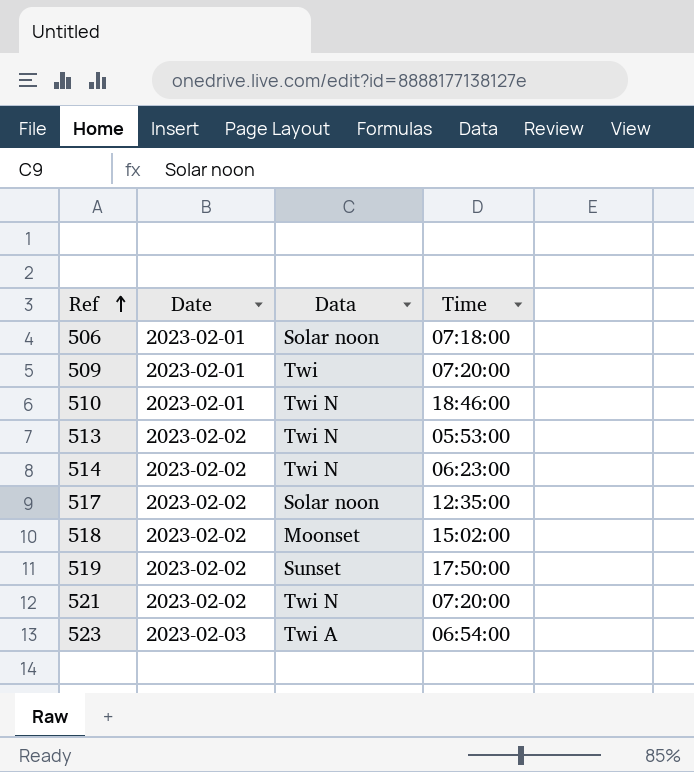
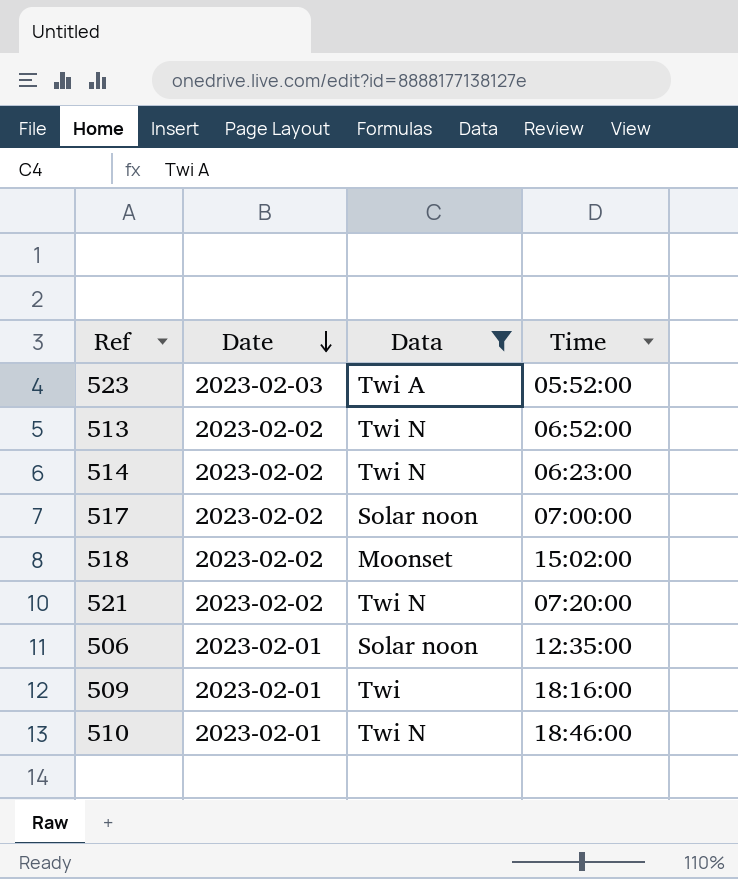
filter: none -> Data != Sunset
row order: Ref ascending -> Date descending
523 | Time: 06:54:00 -> 05:52:00
513 | Time: 05:53:00 -> 06:52:00
517 | Time: 12:35:00 -> 07:00:00
506 | Time: 07:18:00 -> 12:35:00
509 | Time: 07:20:00 -> 18:16:00

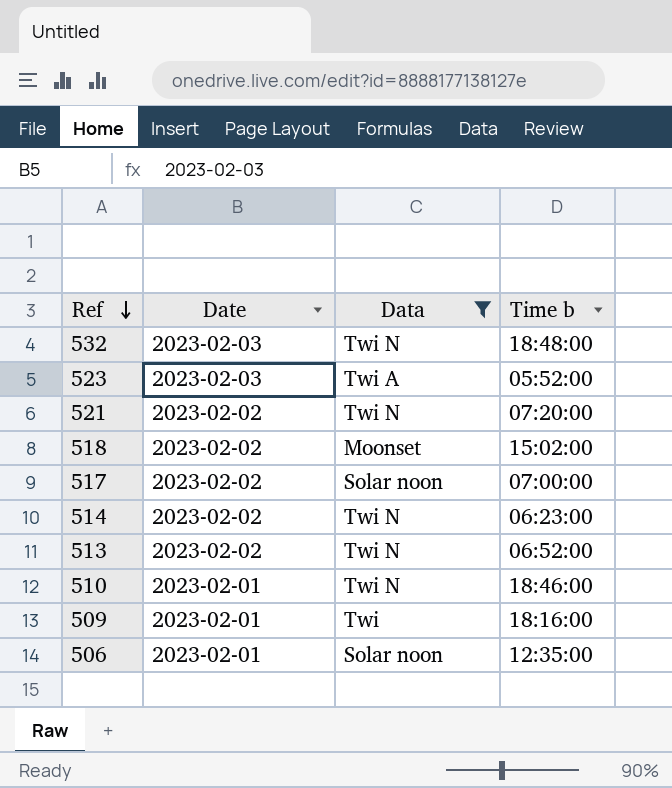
row order: Date descending -> Ref descending
column name: Time -> Time b
row 532: none -> 2023-02-03 | Twi N | 18:48:00

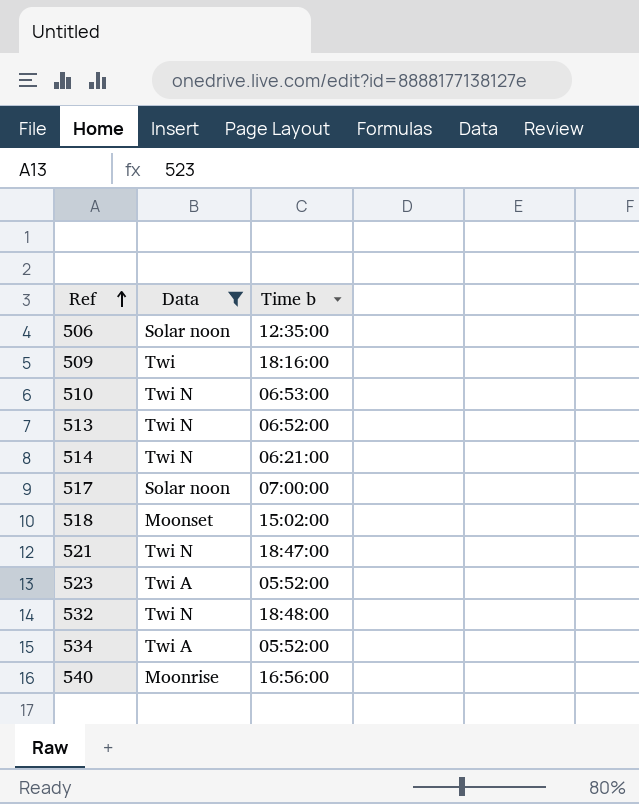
row order: Ref descending -> Ref ascending
column Date | position: 2 -> none
510 | Time b: 18:46:00 -> 06:53:00
514 | Time b: 06:23:00 -> 06:21:00
521 | Time b: 07:20:00 -> 18:47:00
row 534: none -> Twi A | 05:52:00
row 540: none -> Moonrise | 16:56:00

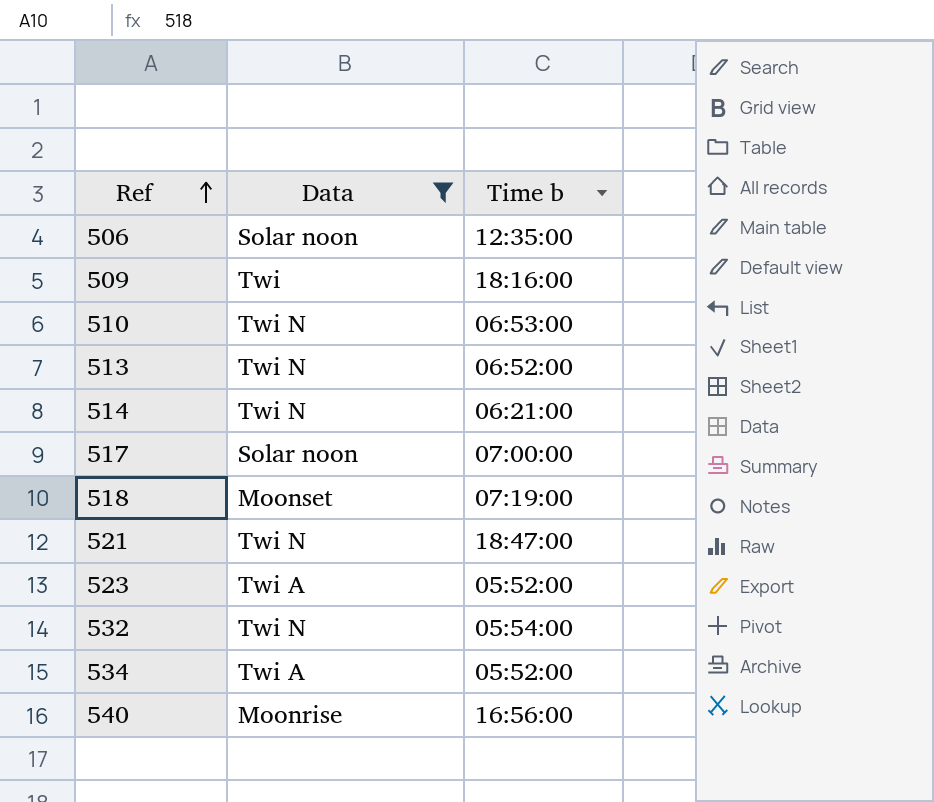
518 | Time b: 15:02:00 -> 07:19:00
532 | Time b: 18:48:00 -> 05:54:00

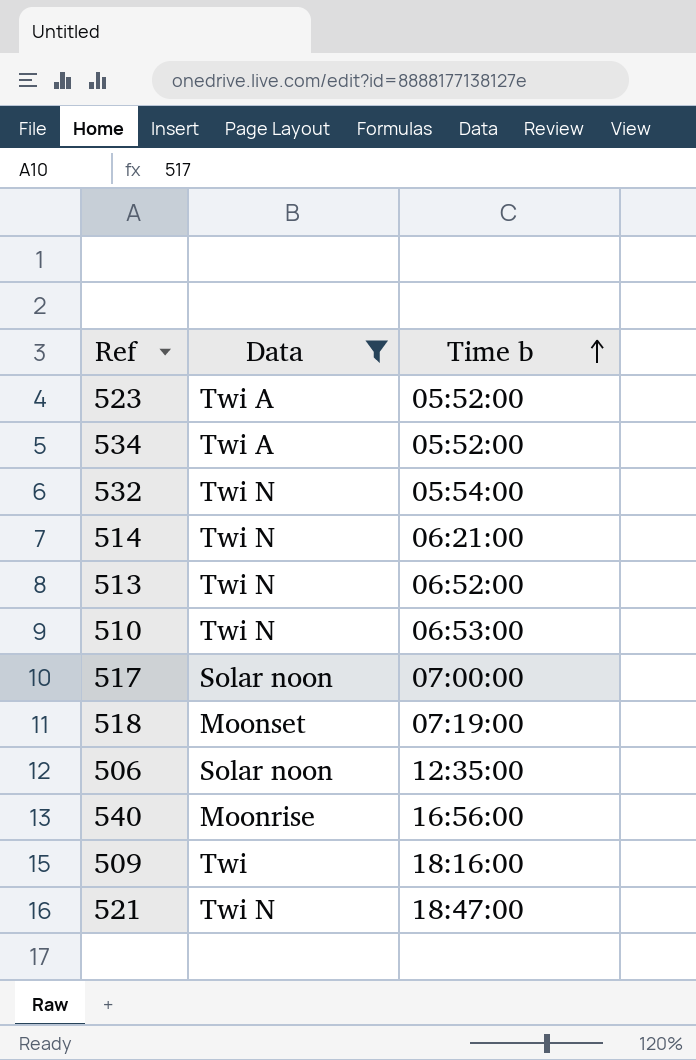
row order: Ref ascending -> Time b ascending

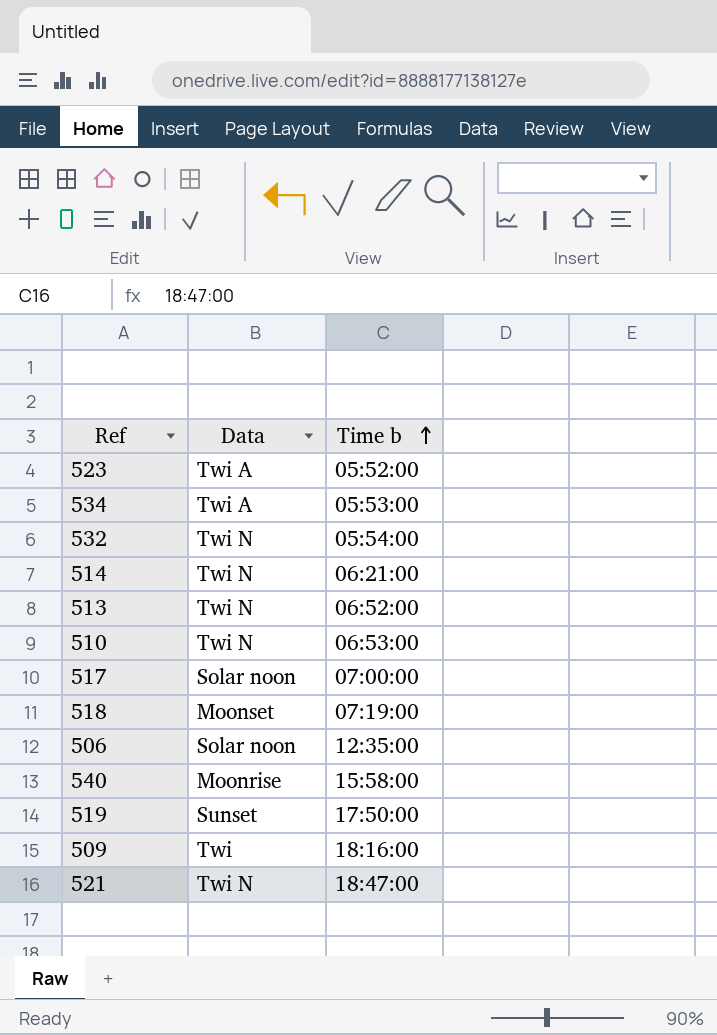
filter: Data != Sunset -> none
534 | Time b: 05:52:00 -> 05:53:00
540 | Time b: 16:56:00 -> 15:58:00

